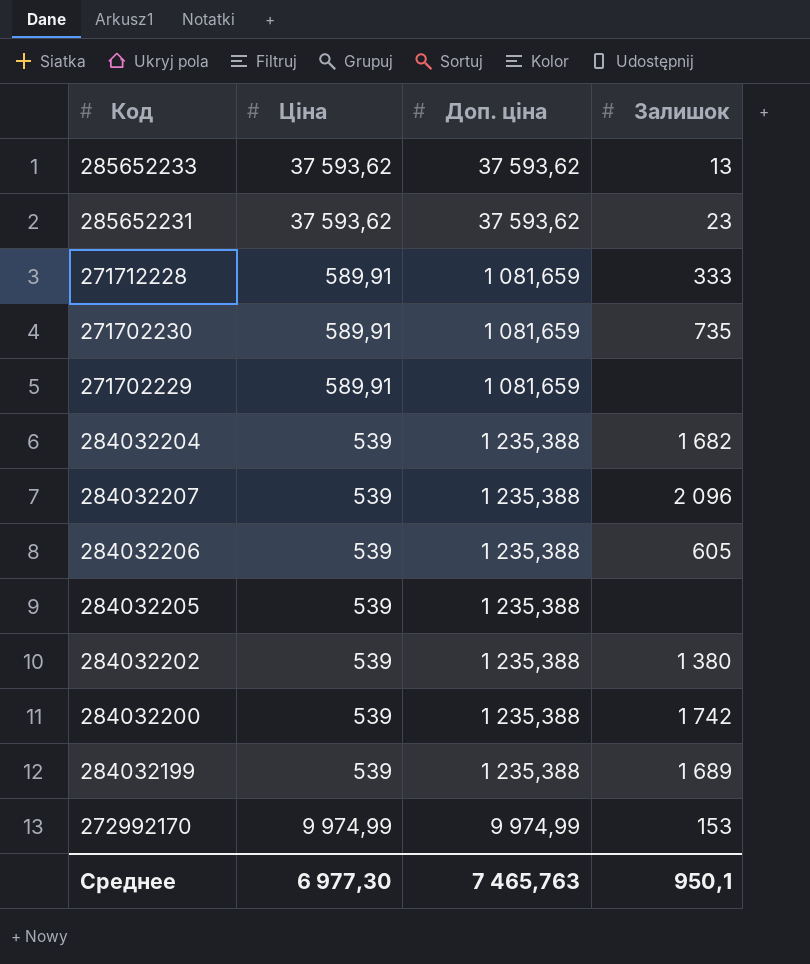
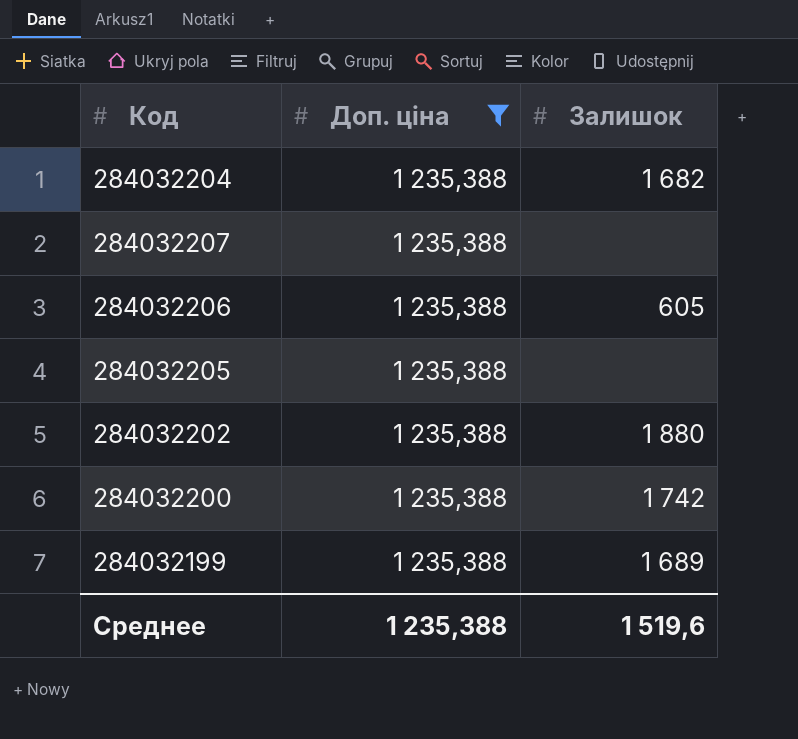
filter: none -> Доп. ціна = 1 235,388
column Ціна | position: 2 -> none
284032207 | Залишок: 2 096 -> none
284032202 | Залишок: 1 380 -> 1 880
Среднее | Доп. ціна: 7 465,763 -> 1 235,388
Среднее | Залишок: 950,1 -> 1 519,6

